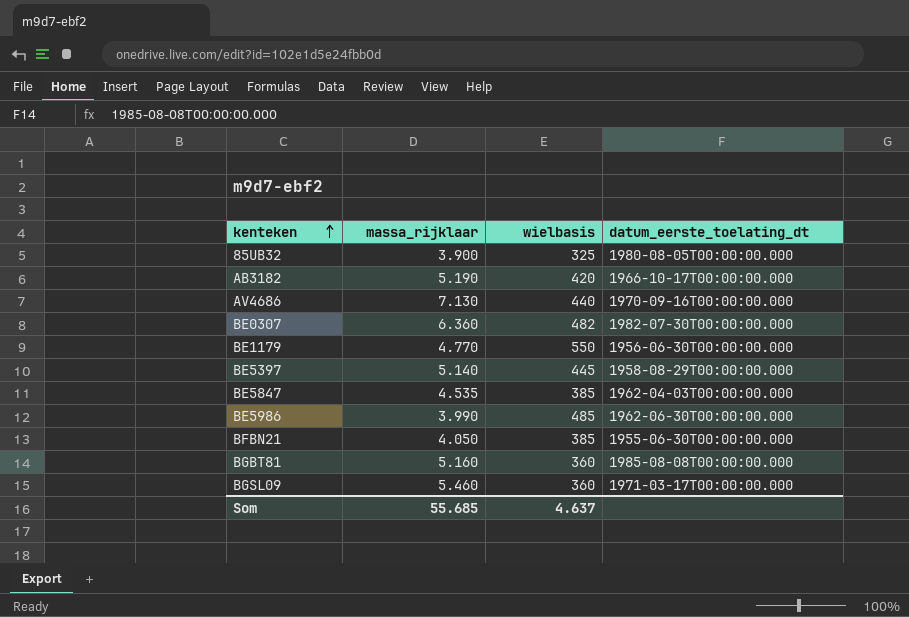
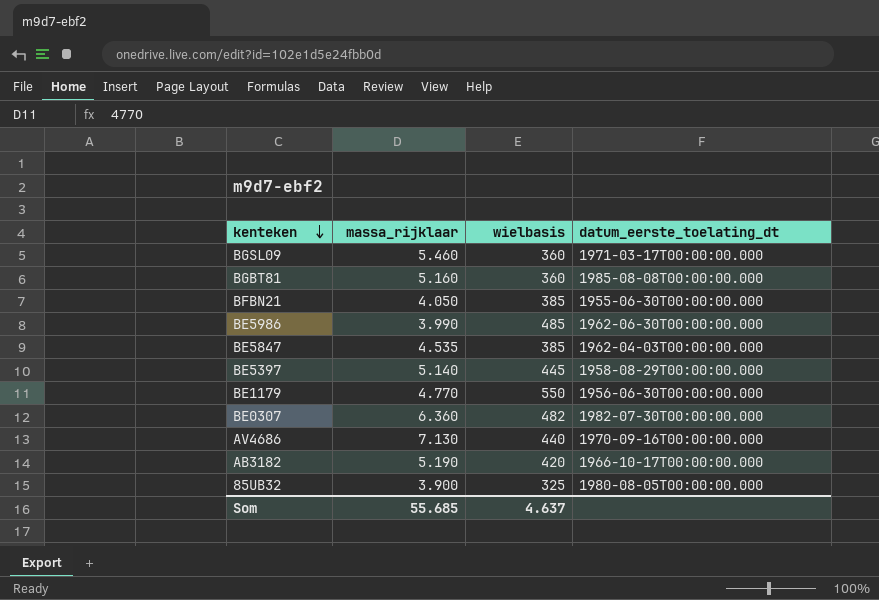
row order: kenteken ascending -> kenteken descending

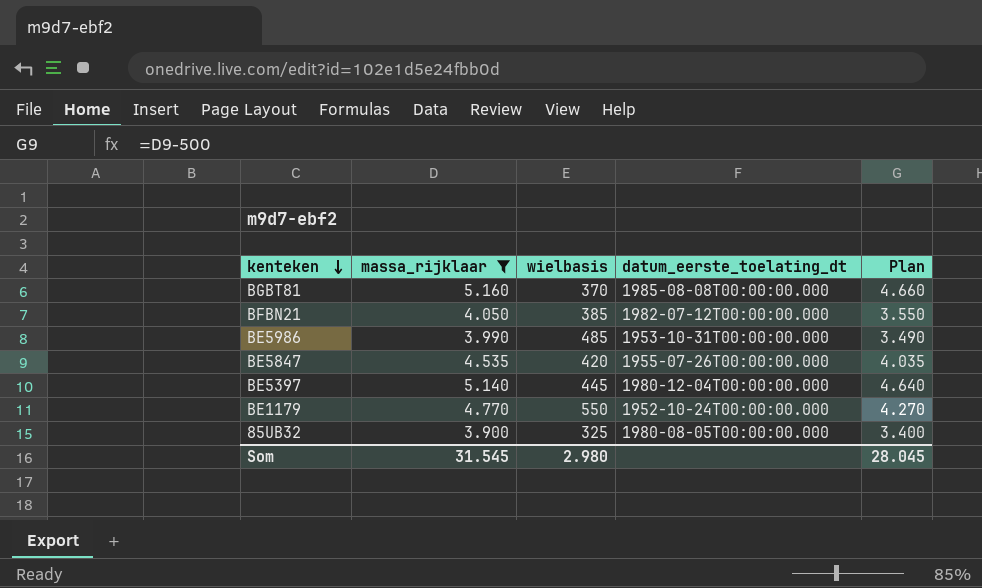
filter: none -> massa_rijklaar <= 5.160
column Plan | formula: none -> [massa_rijklaar] - 500
BGBT81 | wielbasis: 360 -> 370
BFBN21 | datum_eerste_toelating_dt: 1955-06-30T00:00:00.000 -> 1982-07-12T00:00:00.000
BE5986 | datum_eerste_toelating_dt: 1962-06-30T00:00:00.000 -> 1953-10-31T00:00:00.000
BE5847 | wielbasis: 385 -> 420
BE5847 | datum_eerste_toelating_dt: 1962-04-03T00:00:00.000 -> 1955-07-26T00:00:00.000
BE5397 | datum_eerste_toelating_dt: 1958-08-29T00:00:00.000 -> 1980-12-04T00:00:00.000
BE1179 | datum_eerste_toelating_dt: 1956-06-30T00:00:00.000 -> 1952-10-24T00:00:00.000
Som | massa_rijklaar: 55.685 -> 31.545
Som | wielbasis: 4.637 -> 2.980

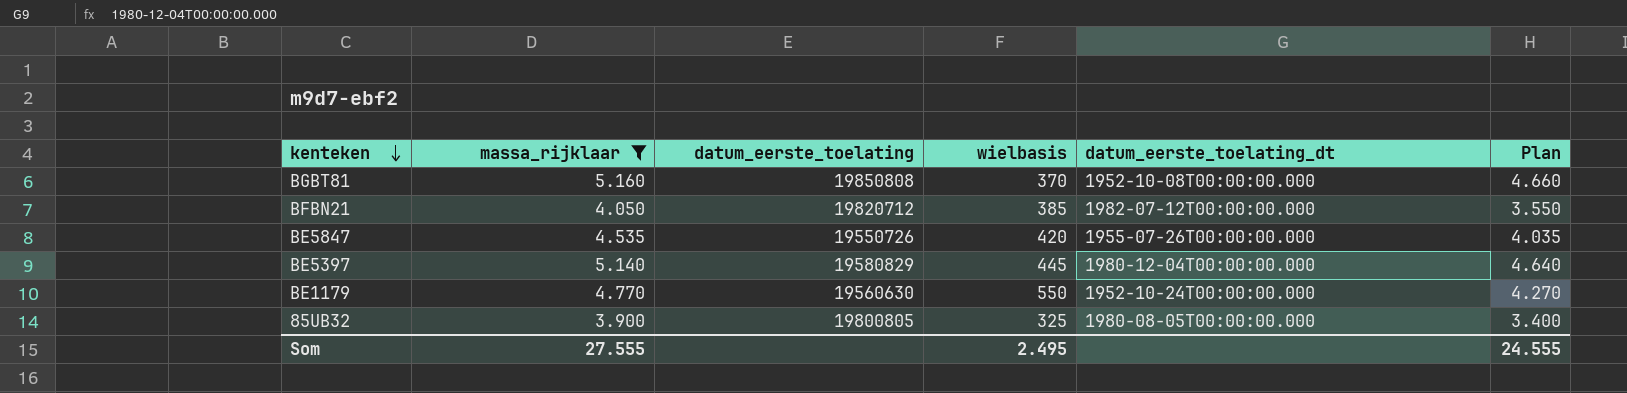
column datum_eerste_toelating | position: none -> 3
row BE5986: 3.990 | 485 | 1953-10-31T00:00:00.000 | 3.490 -> none
BGBT81 | datum_eerste_toelating_dt: 1985-08-08T00:00:00.000 -> 1952-10-08T00:00:00.000
Som | massa_rijklaar: 31.545 -> 27.555
Som | wielbasis: 2.980 -> 2.495
Som | Plan: 28.045 -> 24.555

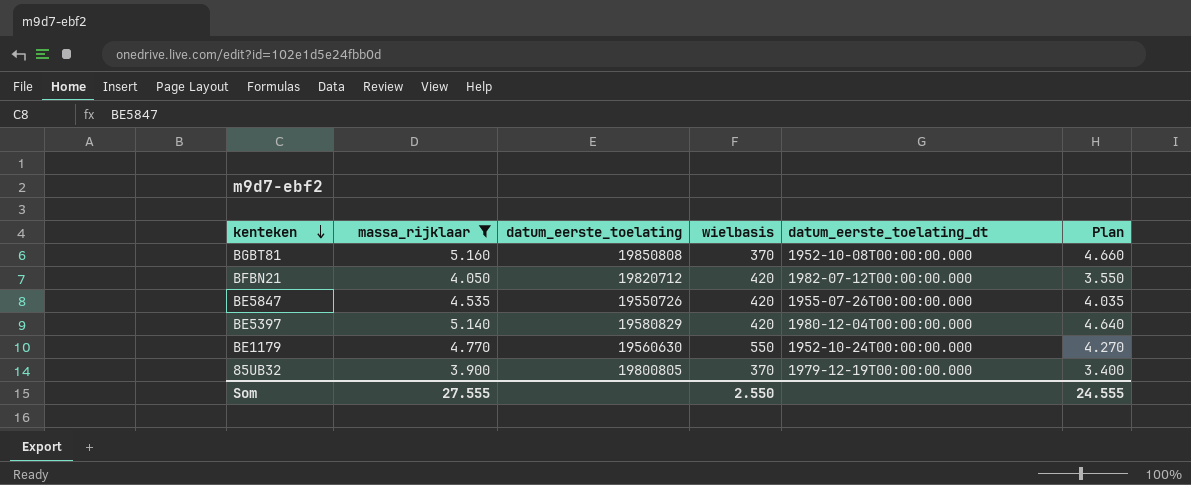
BFBN21 | wielbasis: 385 -> 420
BE5397 | wielbasis: 445 -> 420
85UB32 | wielbasis: 325 -> 370
85UB32 | datum_eerste_toelating_dt: 1980-08-05T00:00:00.000 -> 1979-12-19T00:00:00.000
Som | wielbasis: 2.495 -> 2.550

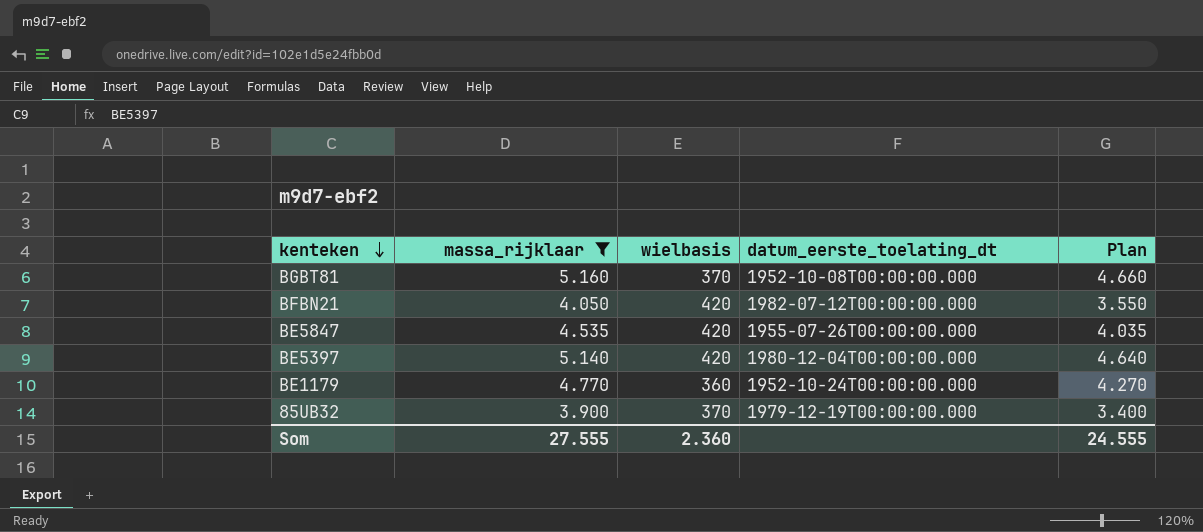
column datum_eerste_toelating | position: 3 -> none
BE1179 | wielbasis: 550 -> 360
Som | wielbasis: 2.550 -> 2.360

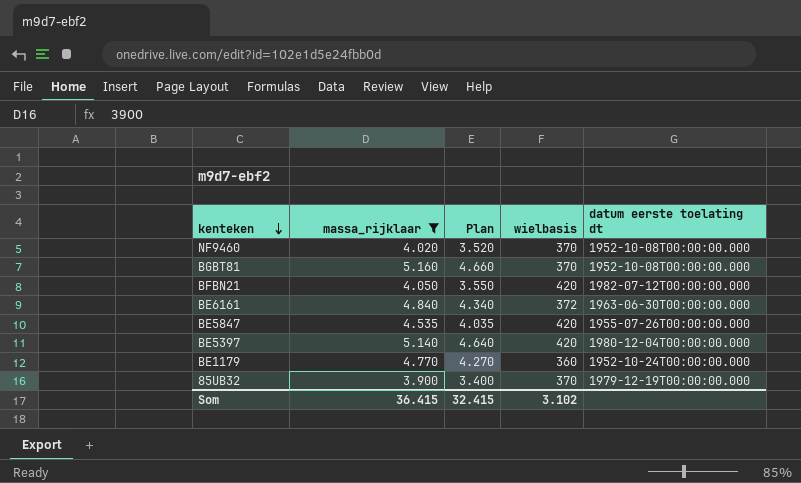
column Plan | position: 5 -> 3
column name: datum_eerste_toelating_dt -> datum eerste toelating dt
row NF9460: none -> 4.020 | 3.520 | 370 | 1952-10-08T00:00:00.000
row BE6161: none -> 4.840 | 4.340 | 372 | 1963-06-30T00:00:00.000
Som | massa_rijklaar: 27.555 -> 36.415
Som | Plan: 24.555 -> 32.415
Som | wielbasis: 2.360 -> 3.102

